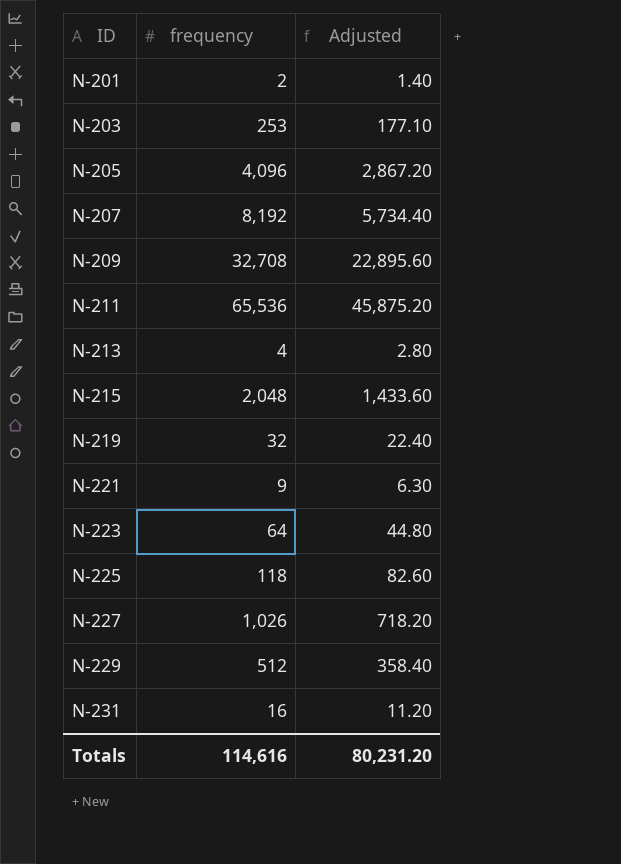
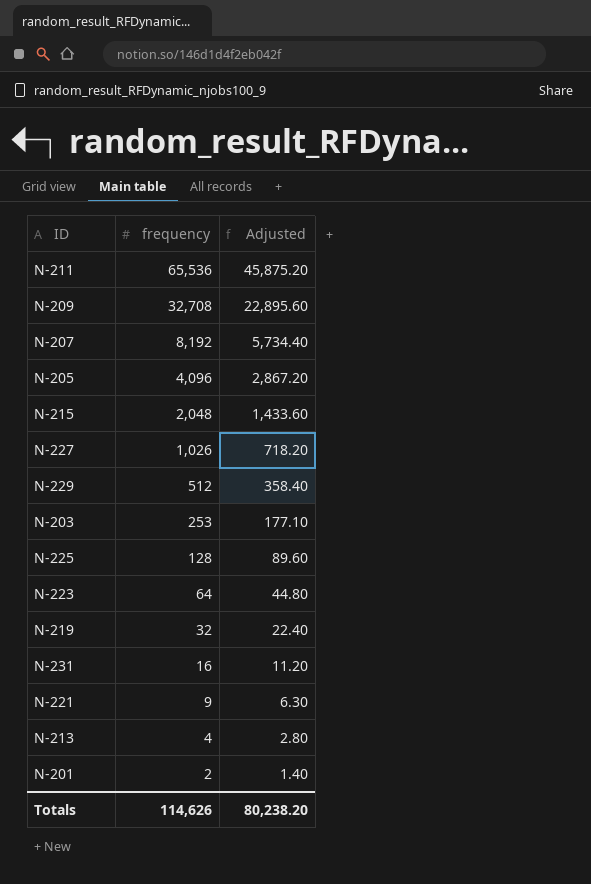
row order: ID ascending -> frequency descending
N-225 | frequency: 118 -> 128
N-225 | Adjusted: 82.60 -> 89.60
Totals | frequency: 114,616 -> 114,626
Totals | Adjusted: 80,231.20 -> 80,238.20

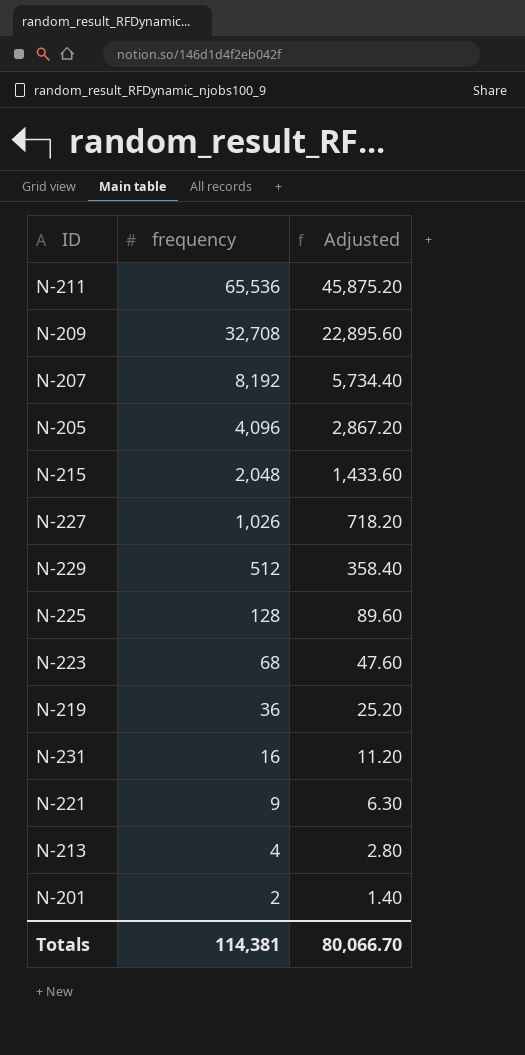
row N-203: 253 | 177.10 -> none
N-223 | frequency: 64 -> 68
N-223 | Adjusted: 44.80 -> 47.60
N-219 | frequency: 32 -> 36
N-219 | Adjusted: 22.40 -> 25.20
Totals | frequency: 114,626 -> 114,381
Totals | Adjusted: 80,238.20 -> 80,066.70

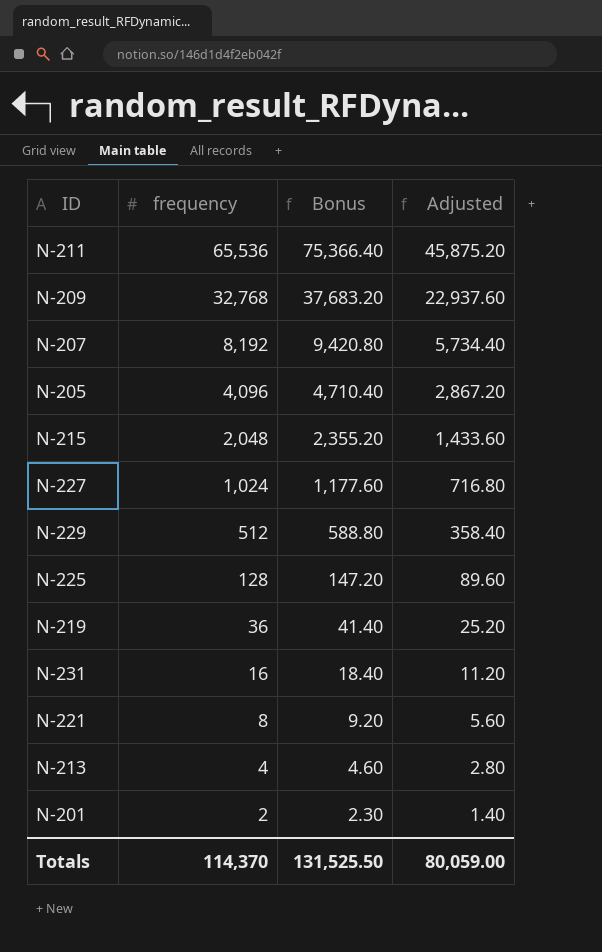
column Bonus | formula: none -> [frequency] * 1.15
row N-223: 68 | 47.60 -> none
N-209 | frequency: 32,708 -> 32,768
N-209 | Adjusted: 22,895.60 -> 22,937.60
N-227 | frequency: 1,026 -> 1,024
N-227 | Adjusted: 718.20 -> 716.80
N-221 | frequency: 9 -> 8
N-221 | Adjusted: 6.30 -> 5.60
Totals | frequency: 114,381 -> 114,370
Totals | Adjusted: 80,066.70 -> 80,059.00

